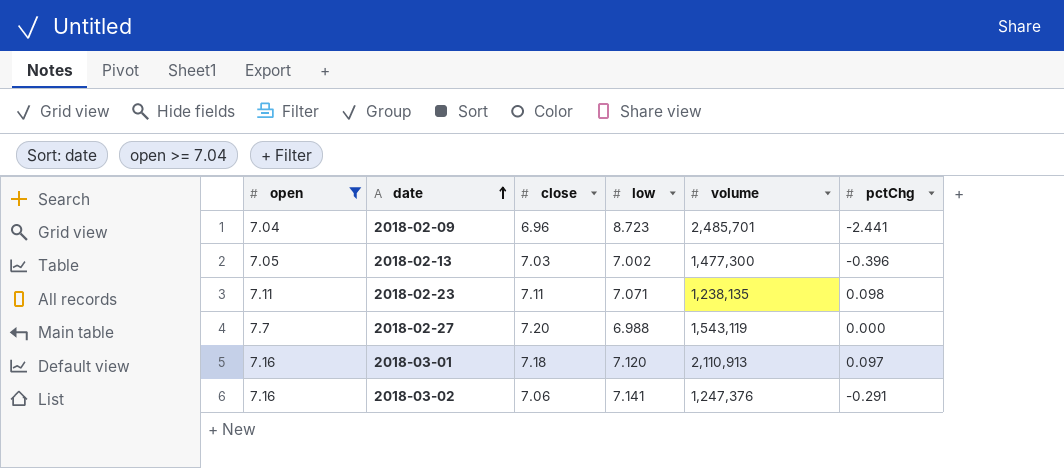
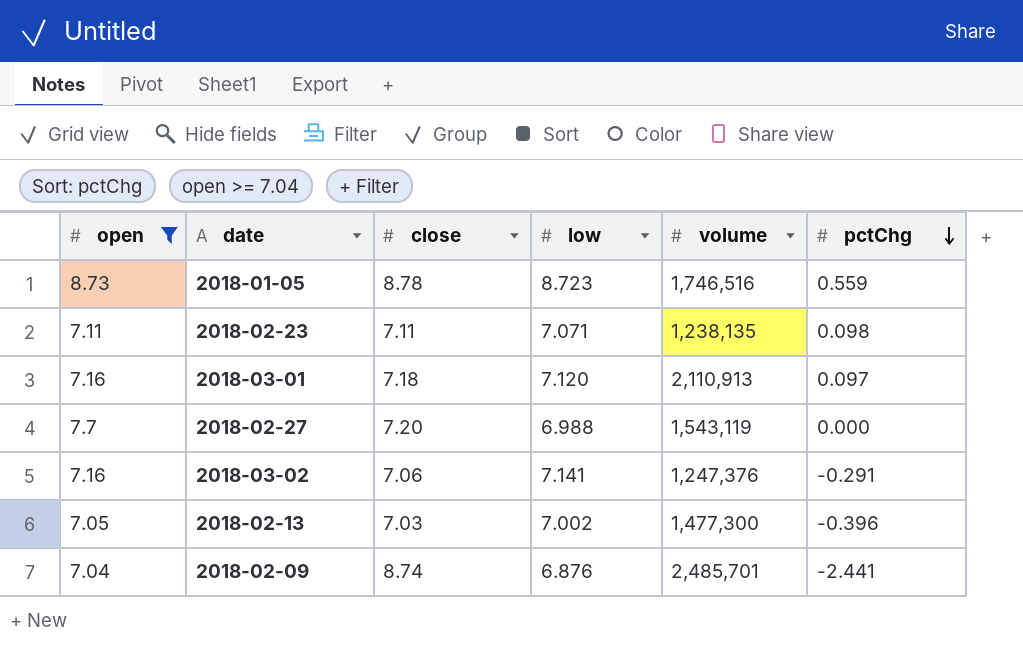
row order: date ascending -> pctChg descending
row 2018-01-05: none -> 8.73 | 8.78 | 8.723 | 1,746,516 | 0.559
2018-02-09 | close: 6.96 -> 8.74
2018-02-09 | low: 8.723 -> 6.876

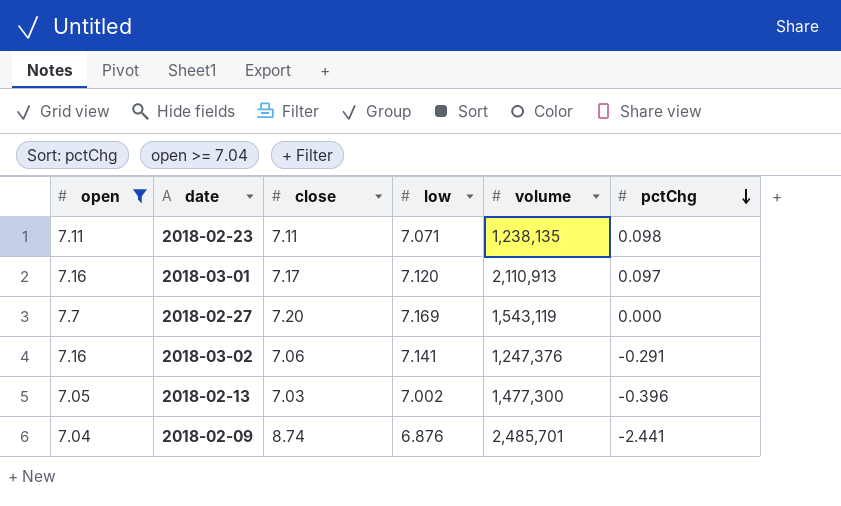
row 2018-01-05: 8.73 | 8.78 | 8.723 | 1,746,516 | 0.559 -> none
2018-03-01 | close: 7.18 -> 7.17
2018-02-27 | low: 6.988 -> 7.169

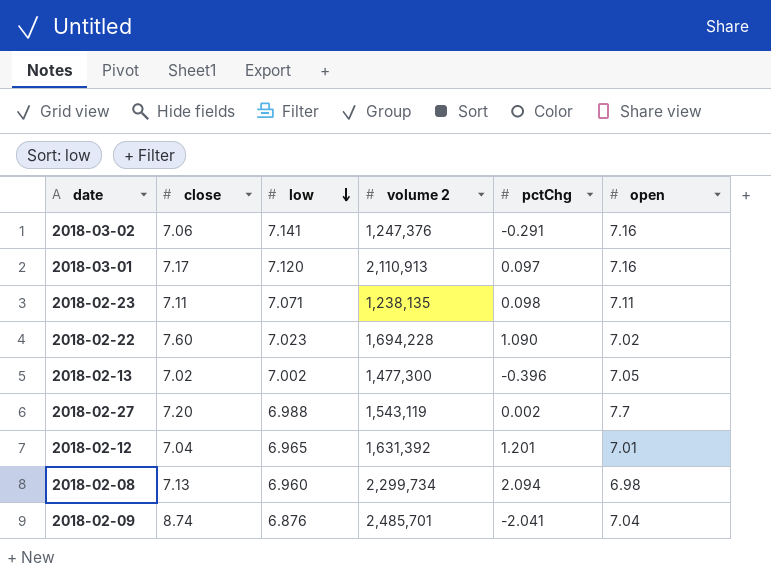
filter: open >= 7.04 -> none
row order: pctChg descending -> low descending
column name: volume -> volume 2
column open | position: 1 -> 6
2018-02-13 | close: 7.03 -> 7.02
2018-02-27 | low: 7.169 -> 6.988
2018-02-27 | pctChg: 0.000 -> 0.002
2018-02-09 | pctChg: -2.441 -> -2.041

